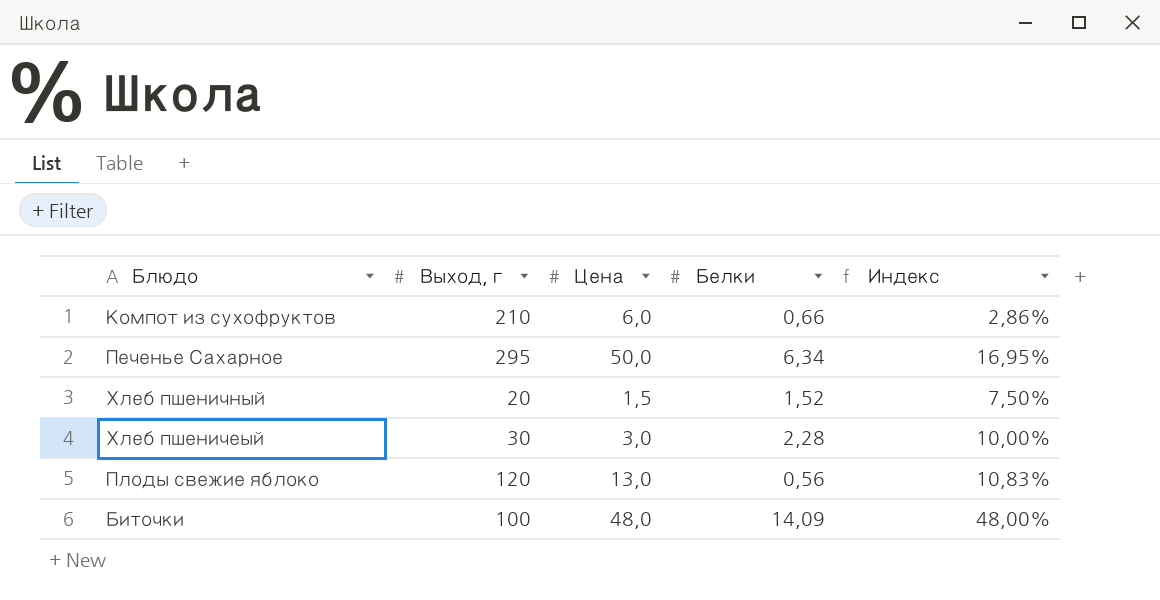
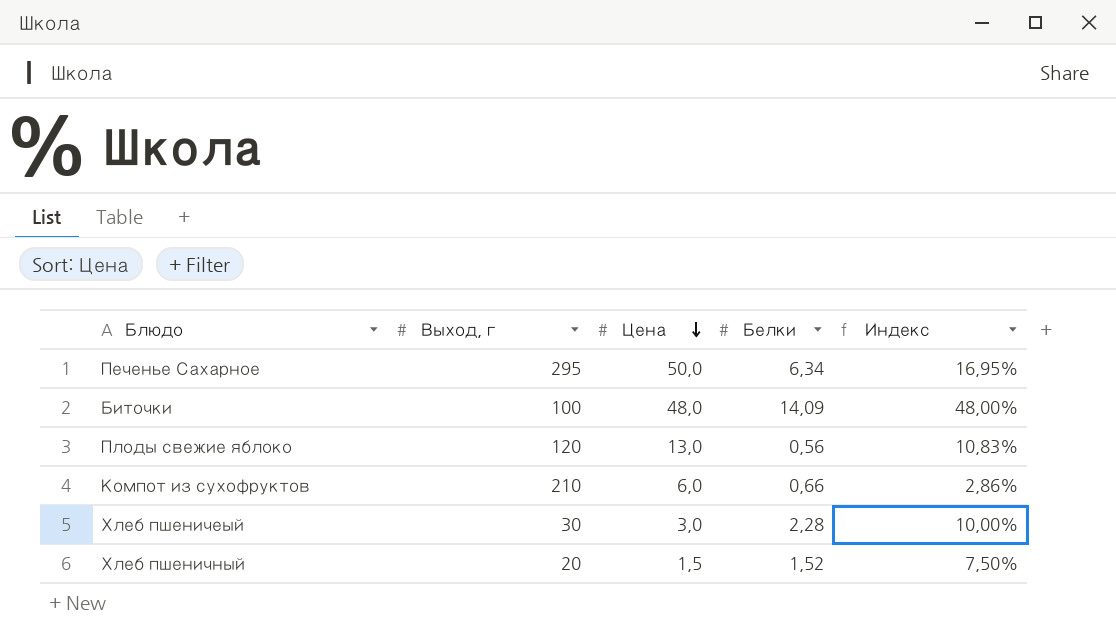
row order: none -> Цена descending

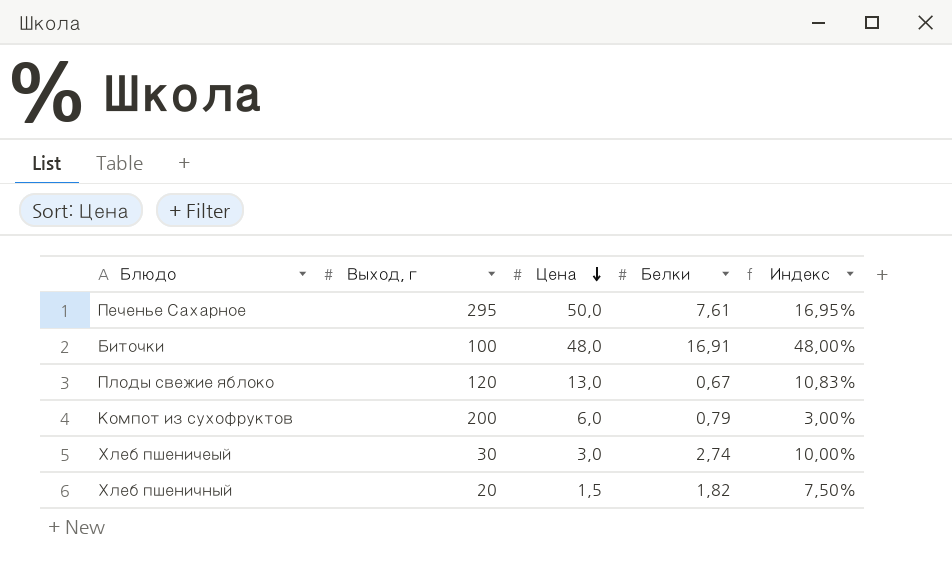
Печенье Сахарное | Белки: 6,34 -> 7,61
Биточки | Белки: 14,09 -> 16,91
Плоды свежие яблоко | Белки: 0,56 -> 0,67
Компот из сухофруктов | Выход, г: 210 -> 200
Компот из сухофруктов | Белки: 0,66 -> 0,79
Компот из сухофруктов | Индекс: 2,86% -> 3,00%
Хлеб пшеничеый | Белки: 2,28 -> 2,74
Хлеб пшеничный | Белки: 1,52 -> 1,82

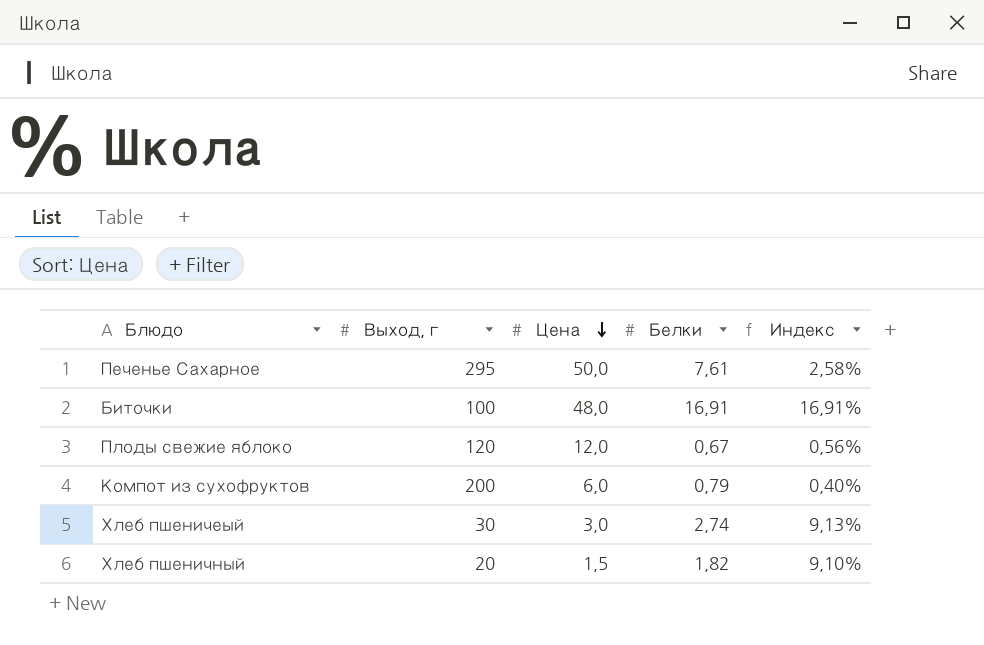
column Индекс | formula: [Цена] / [Выход, г] -> [Белки] / [Выход, г]
Плоды свежие яблоко | Цена: 13,0 -> 12,0

